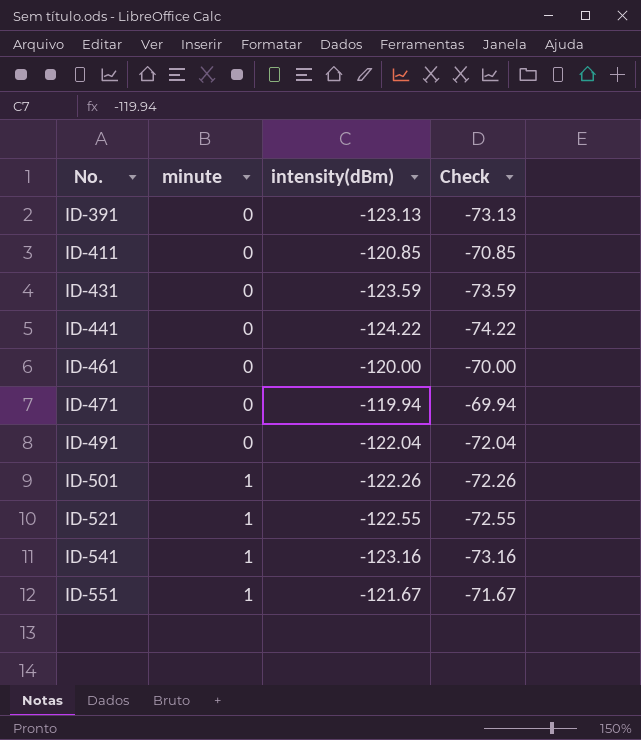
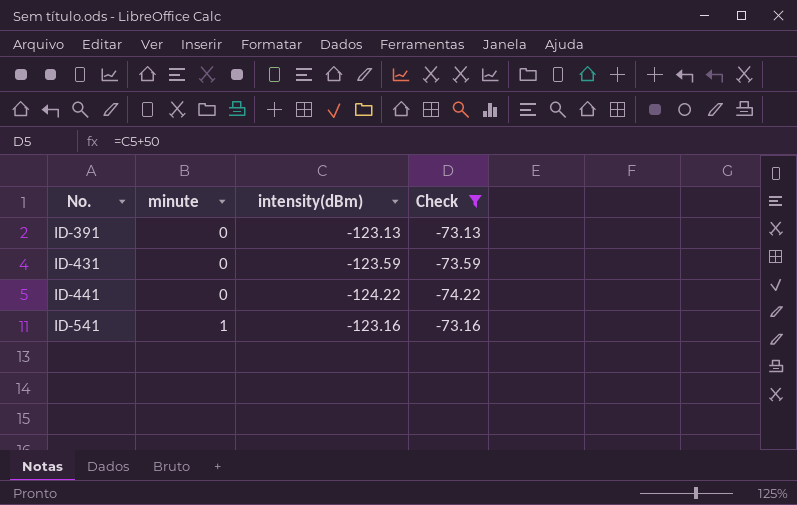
filter: none -> Check <= -73.13

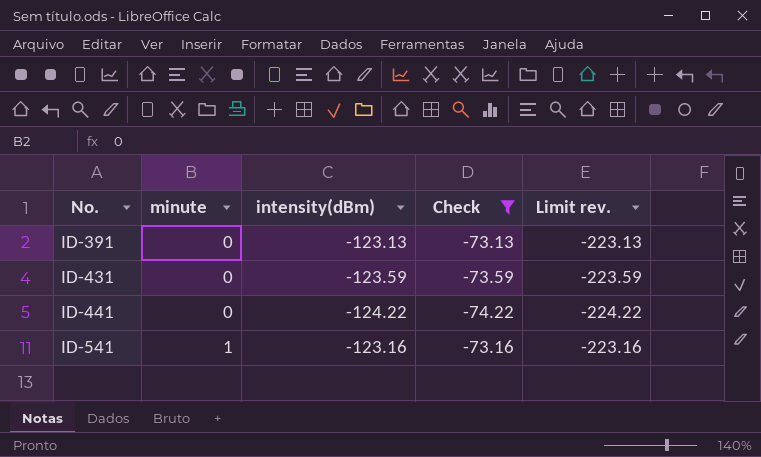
column Limit rev. | formula: none -> [intensity(dBm)] - 100

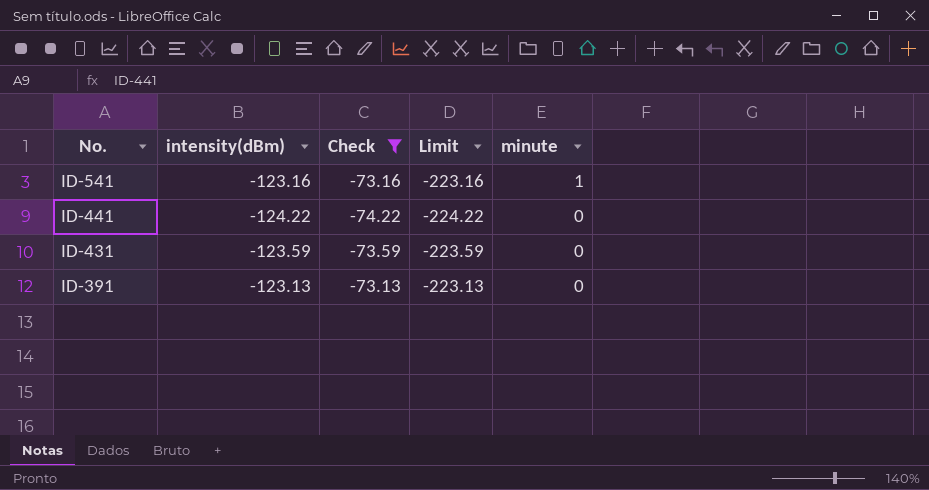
row order: No. ascending -> No. descending
column name: Limit rev. -> Limit
column minute | position: 2 -> 5

